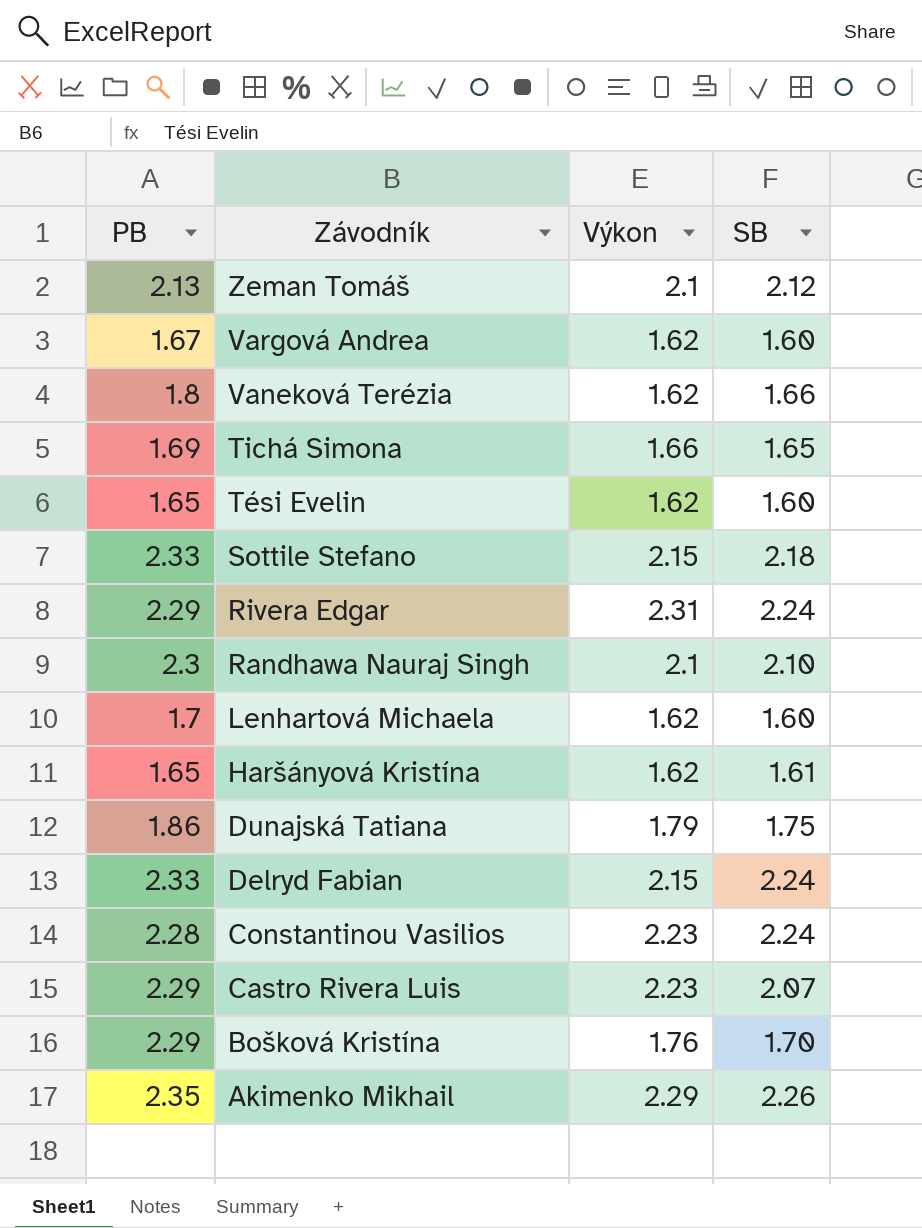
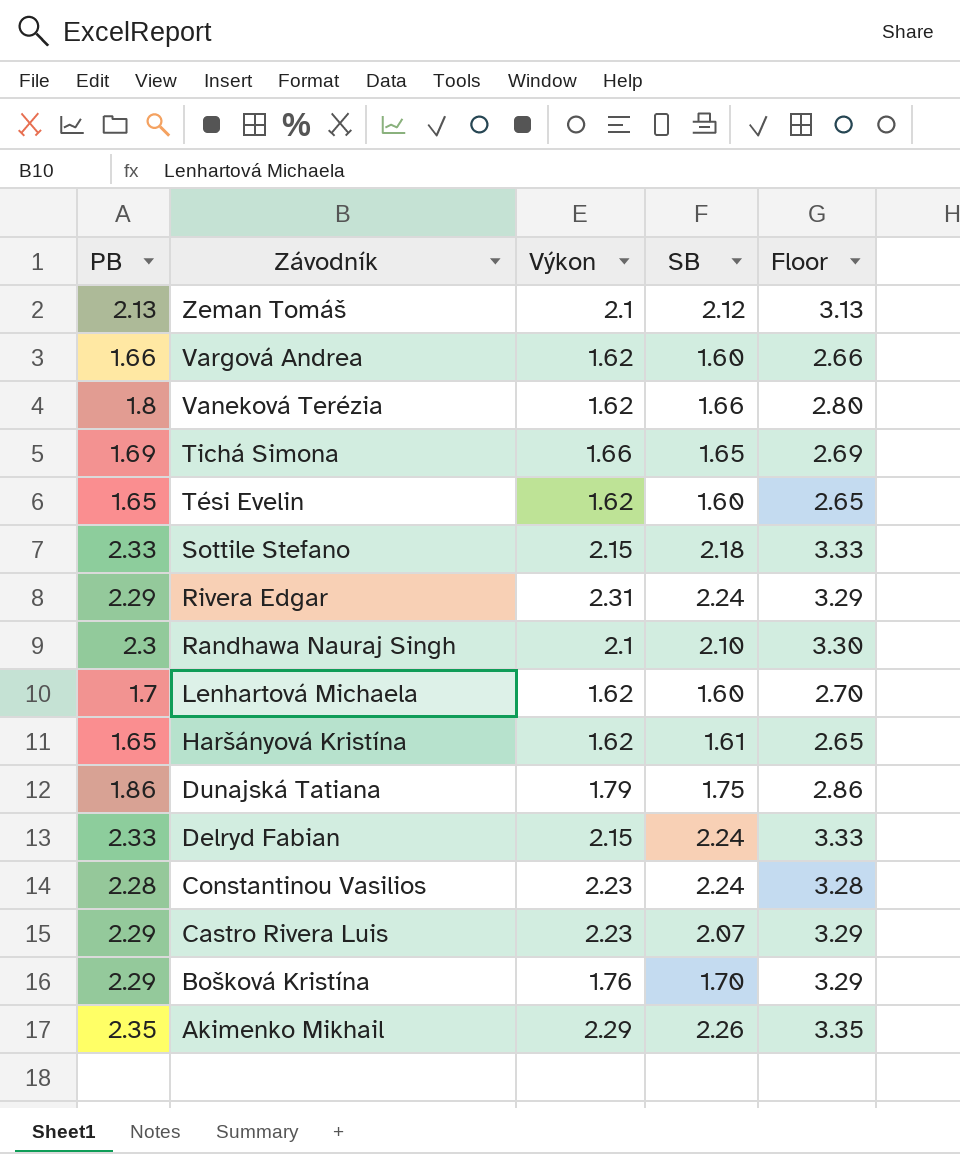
column Floor | formula: none -> [PB] + 1
Vargová Andrea | PB: 1.67 -> 1.66

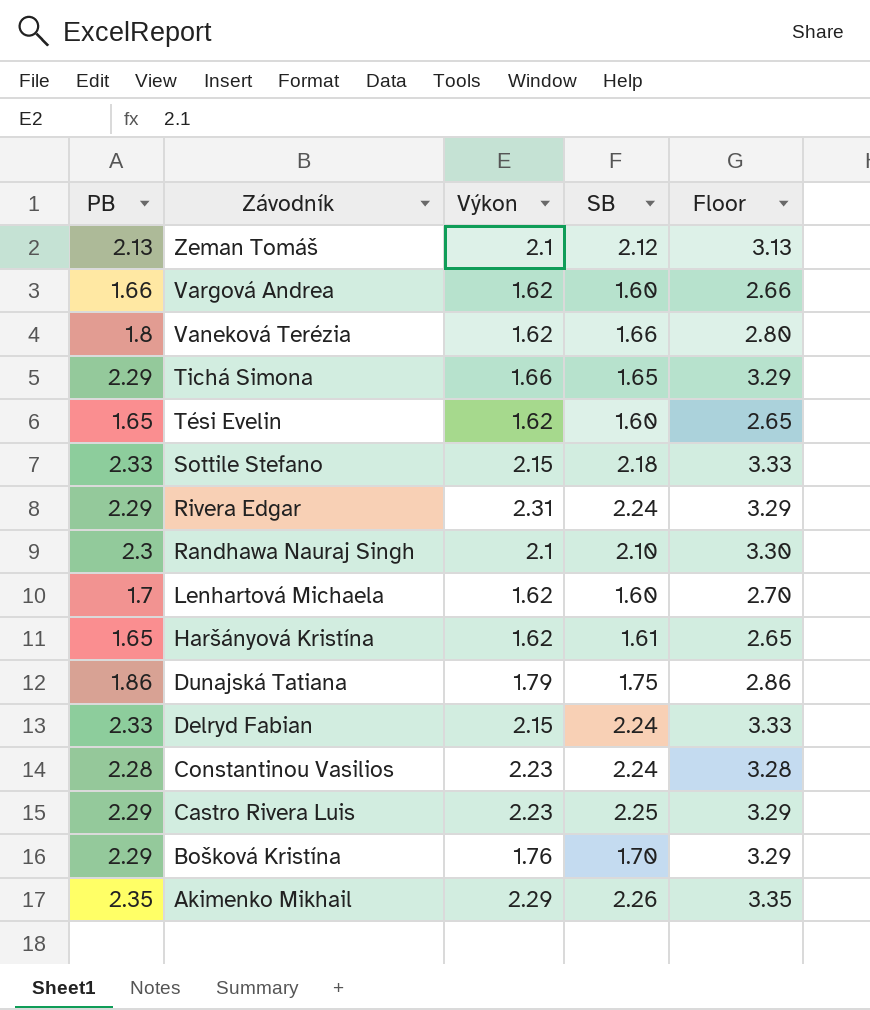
Tichá Simona | PB: 1.69 -> 2.29
Tichá Simona | Floor: 2.69 -> 3.29
Castro Rivera Luis | SB: 2.07 -> 2.25

